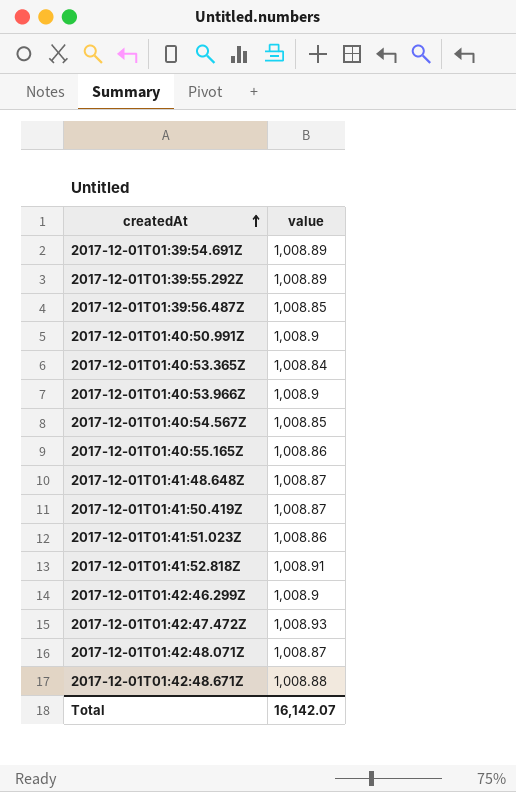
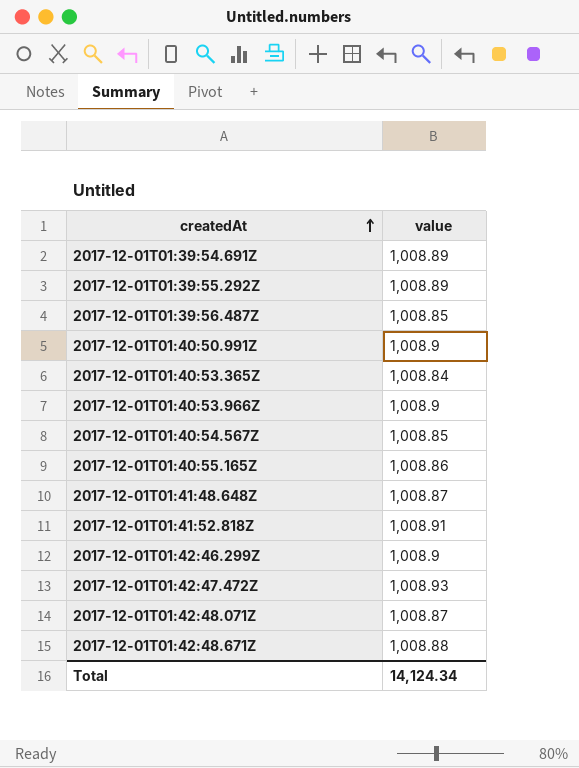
row 2017-12-01T01:41:50.419Z: 1,008.87 -> none
row 2017-12-01T01:41:51.023Z: 1,008.86 -> none
Total | value: 16,142.07 -> 14,124.34

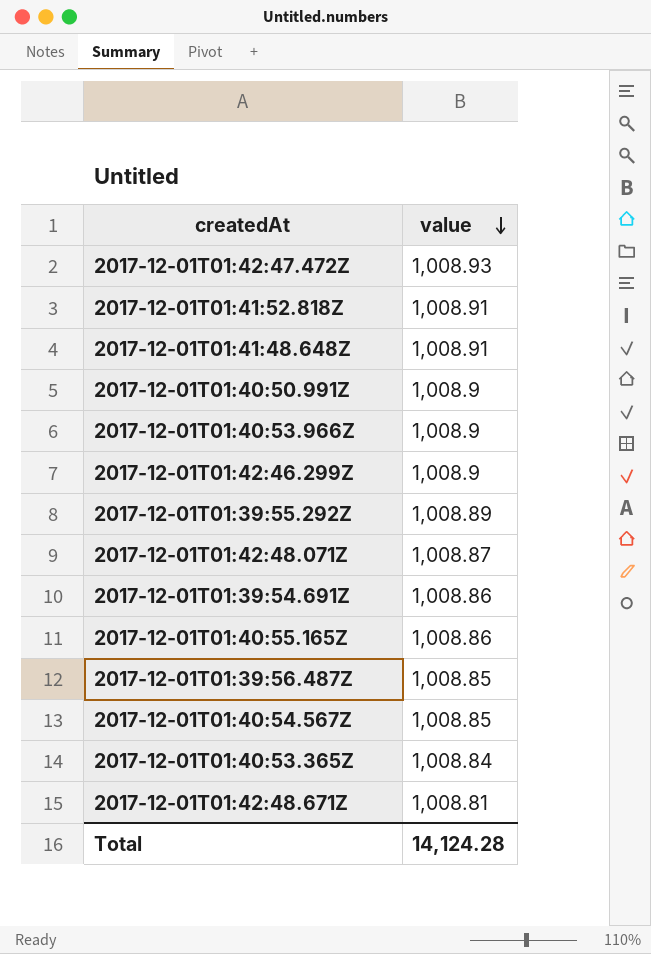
row order: createdAt ascending -> value descending
2017-12-01T01:41:48.648Z | value: 1,008.87 -> 1,008.91
2017-12-01T01:39:54.691Z | value: 1,008.89 -> 1,008.86
2017-12-01T01:42:48.671Z | value: 1,008.88 -> 1,008.81
Total | value: 14,124.34 -> 14,124.28

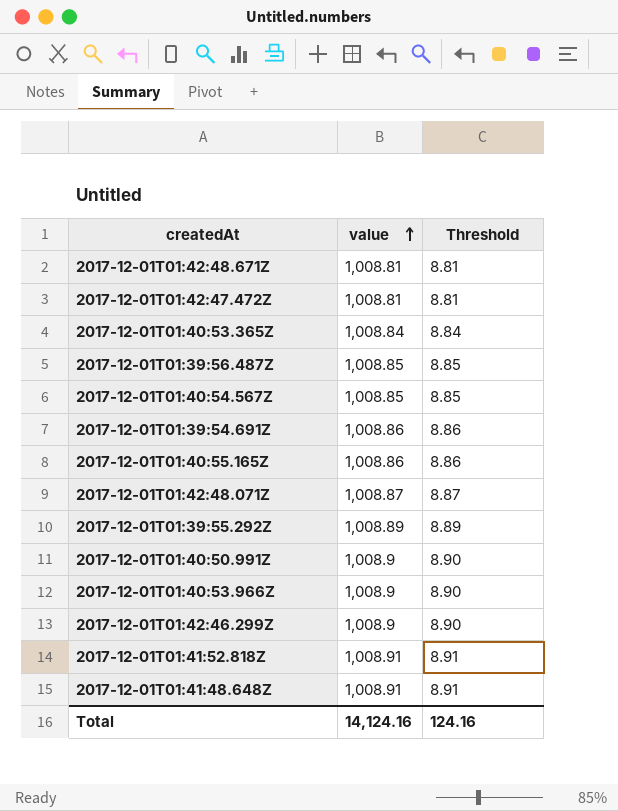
row order: value descending -> value ascending
column Threshold | formula: none -> [value] - 1000
2017-12-01T01:42:47.472Z | value: 1,008.93 -> 1,008.81
Total | value: 14,124.28 -> 14,124.16

